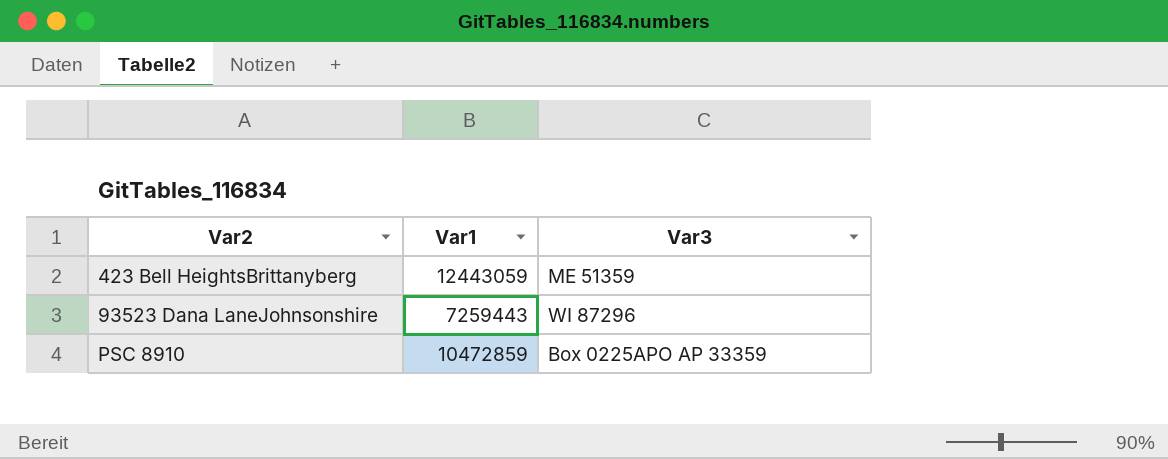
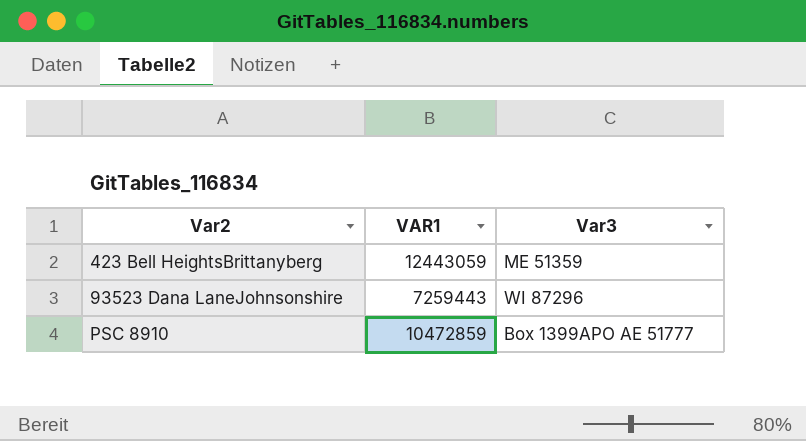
column name: Var1 -> VAR1
PSC 8910 | Var3: Box 0225APO AP 33359 -> Box 1399APO AE 51777

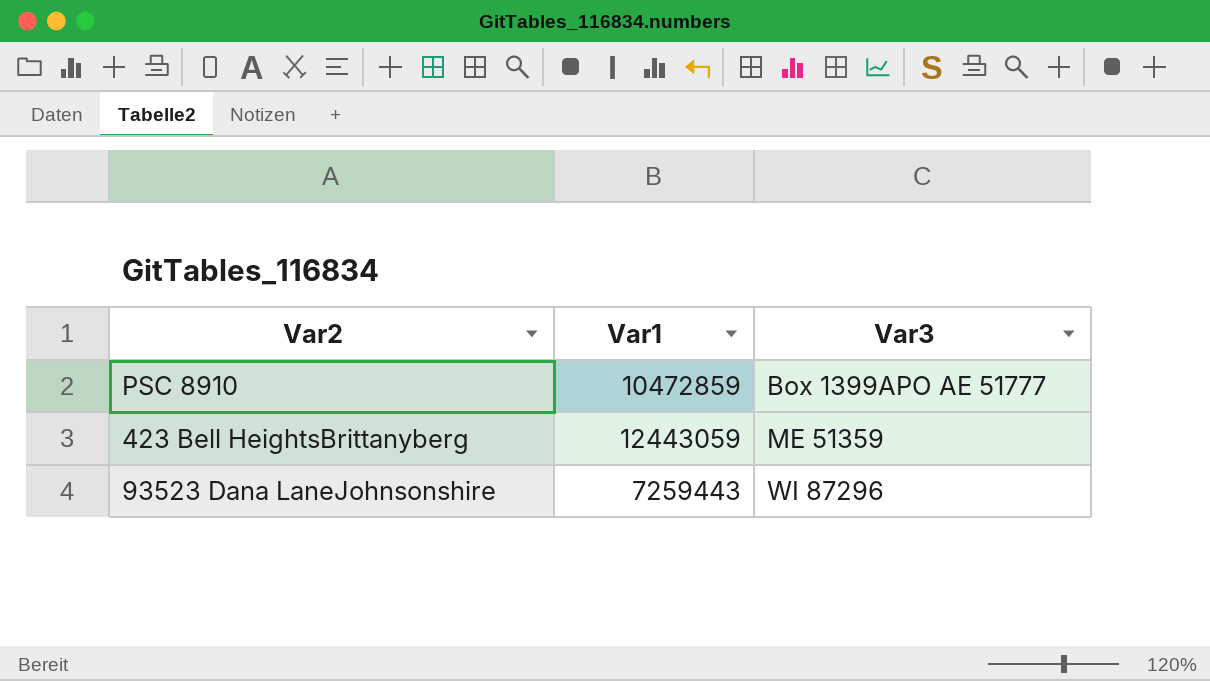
row order: Var2 ascending -> Var3 ascending
column name: VAR1 -> Var1

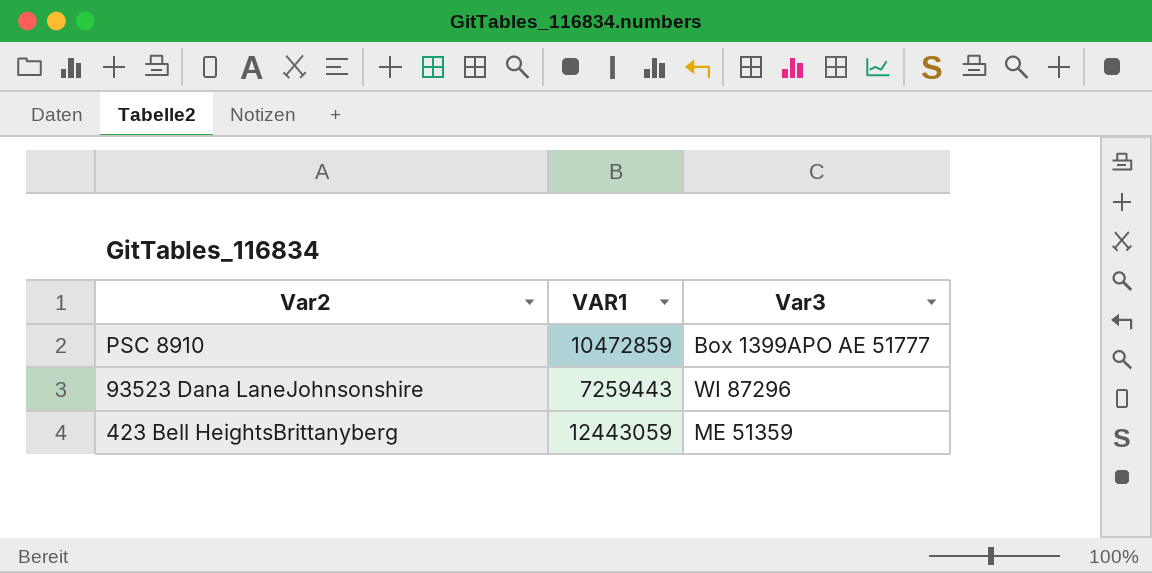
row order: Var3 ascending -> Var2 descending
column name: Var1 -> VAR1

